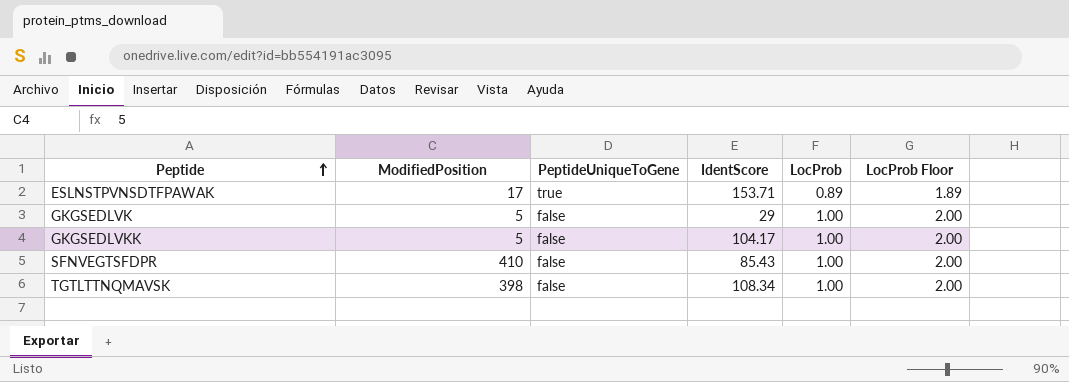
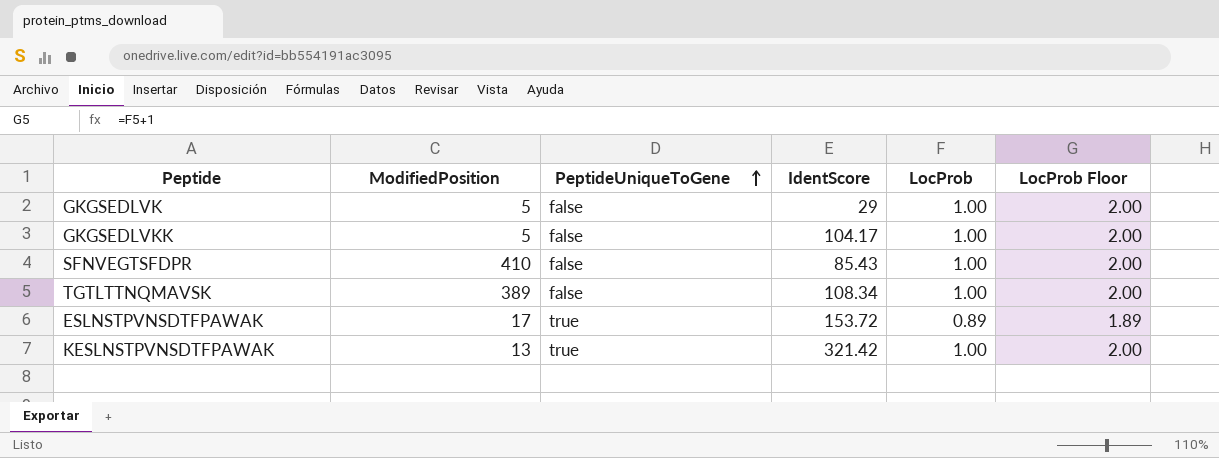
row order: Peptide ascending -> PeptideUniqueToGene ascending
TGTLTTNQMAVSK | ModifiedPosition: 398 -> 389
ESLNSTPVNSDTFPAWAK | IdentScore: 153.71 -> 153.72
row KESLNSTPVNSDTFPAWAK: none -> 13 | true | 321.42 | 1.00 | 2.00

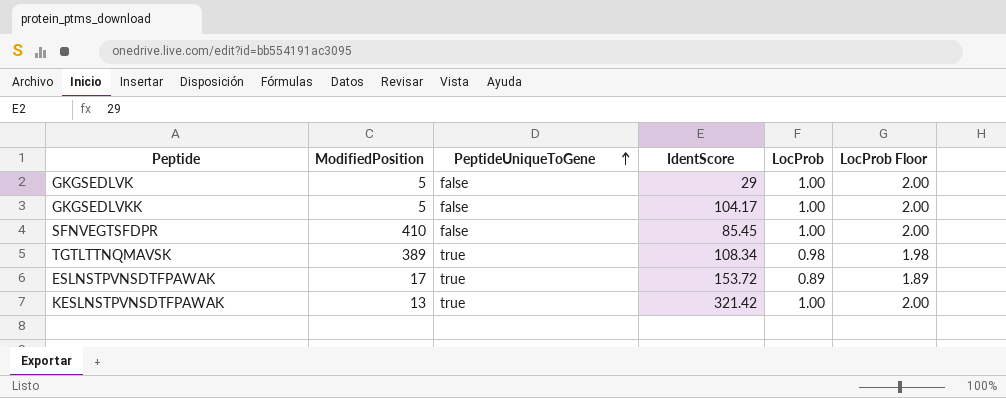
SFNVEGTSFDPR | IdentScore: 85.43 -> 85.45
TGTLTTNQMAVSK | PeptideUniqueToGene: false -> true
TGTLTTNQMAVSK | LocProb: 1.00 -> 0.98
TGTLTTNQMAVSK | LocProb Floor: 2.00 -> 1.98

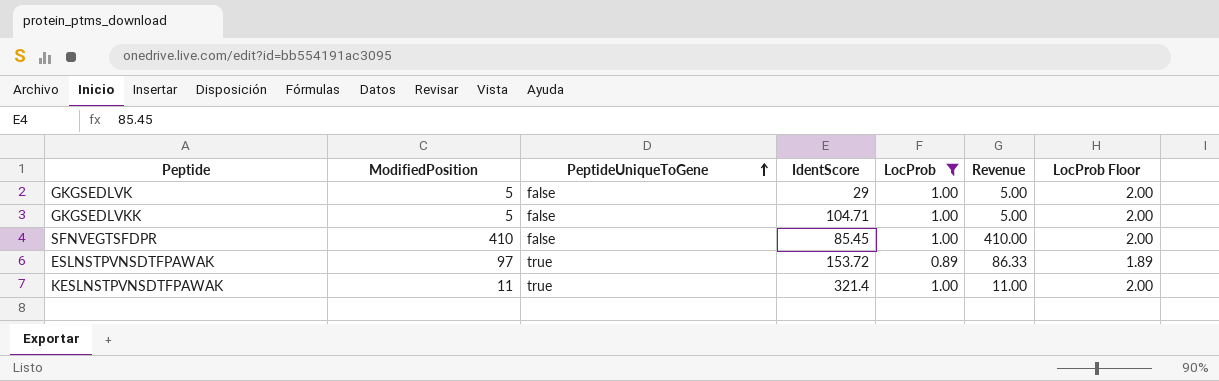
filter: none -> LocProb != 0.98
column Revenue | formula: none -> [ModifiedPosition] * [LocProb]
GKGSEDLVKK | IdentScore: 104.17 -> 104.71
ESLNSTPVNSDTFPAWAK | ModifiedPosition: 17 -> 97
KESLNSTPVNSDTFPAWAK | ModifiedPosition: 13 -> 11
KESLNSTPVNSDTFPAWAK | IdentScore: 321.42 -> 321.4

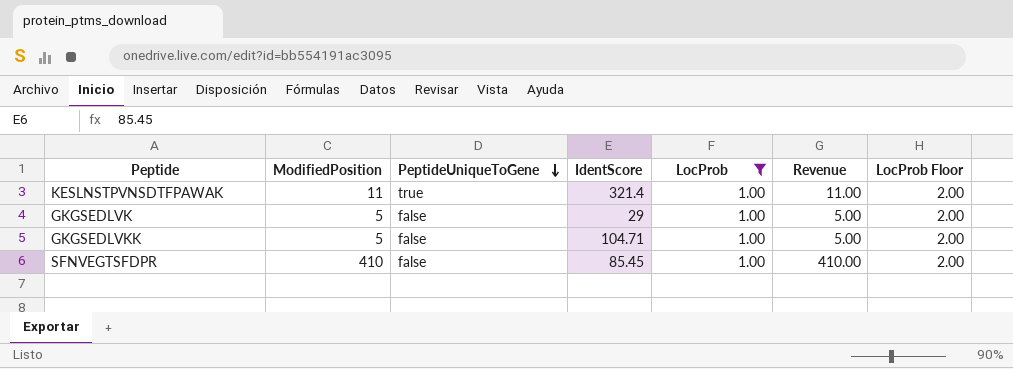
row order: PeptideUniqueToGene ascending -> PeptideUniqueToGene descending
row ESLNSTPVNSDTFPAWAK: 97 | true | 153.72 | 0.89 | 86.33 | 1.89 -> none

